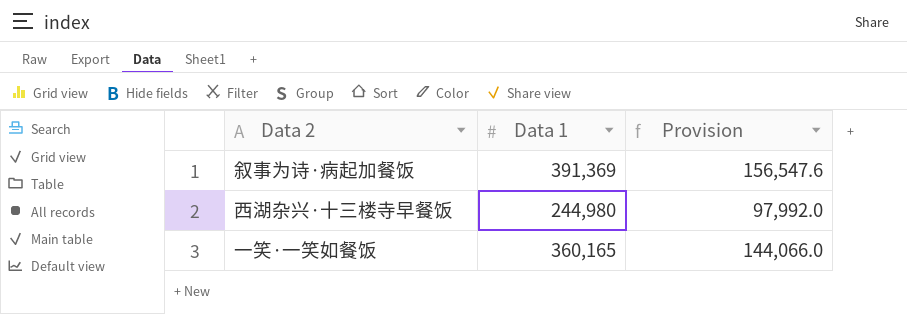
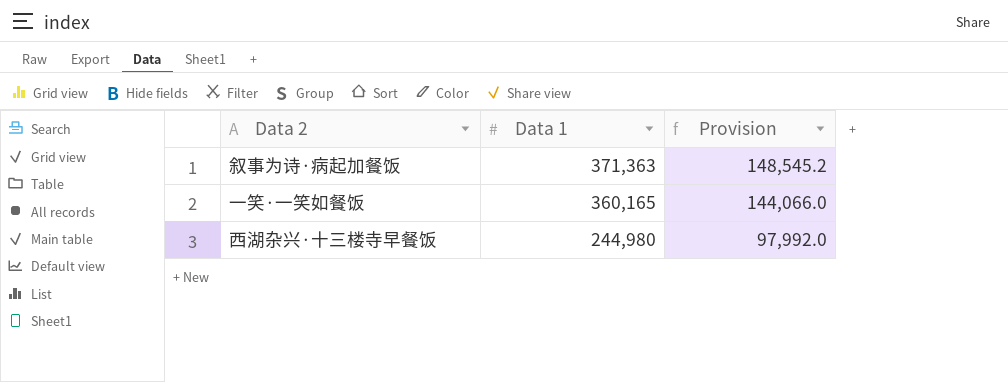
row order: none -> Data 1 descending
叙事为诗·病起加餐饭 | Data 1: 391,369 -> 371,363
叙事为诗·病起加餐饭 | Provision: 156,547.6 -> 148,545.2

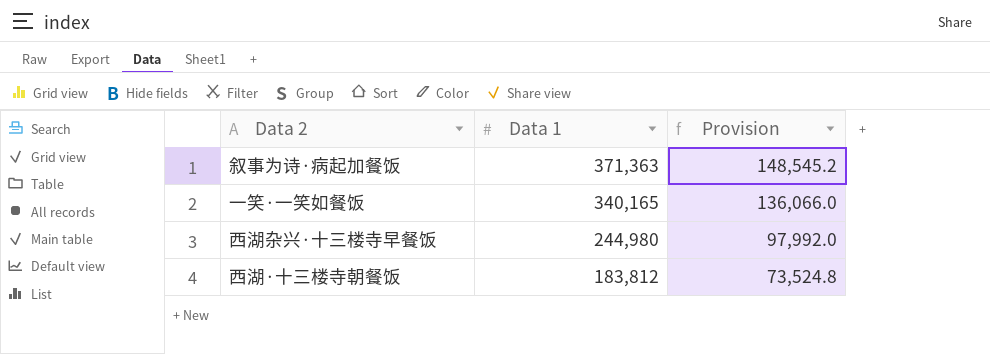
一笑·一笑如餐饭 | Data 1: 360,165 -> 340,165
一笑·一笑如餐饭 | Provision: 144,066.0 -> 136,066.0
row 西湖·十三楼寺朝餐饭: none -> 183,812 | 73,524.8

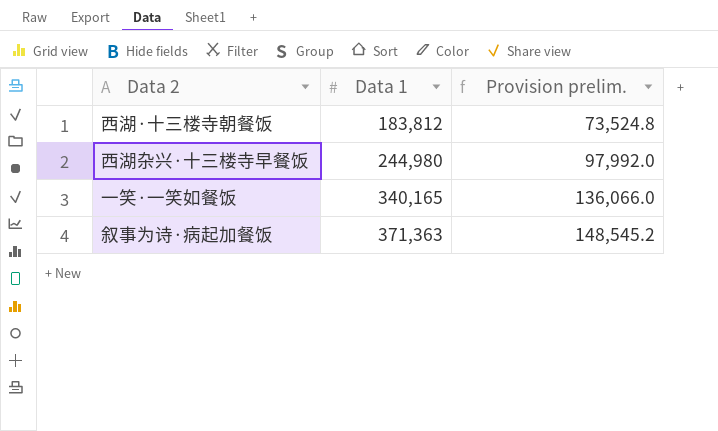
row order: Data 1 descending -> Data 1 ascending
column name: Provision -> Provision prelim.

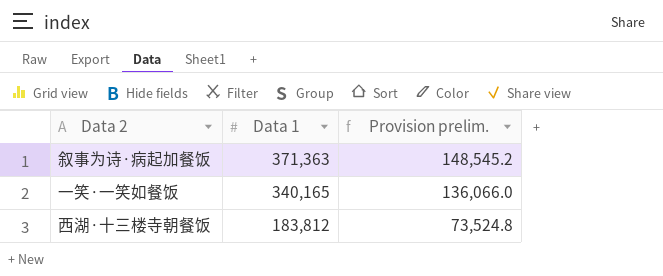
row order: Data 1 ascending -> Data 1 descending
row 西湖杂兴·十三楼寺早餐饭: 244,980 | 97,992.0 -> none

